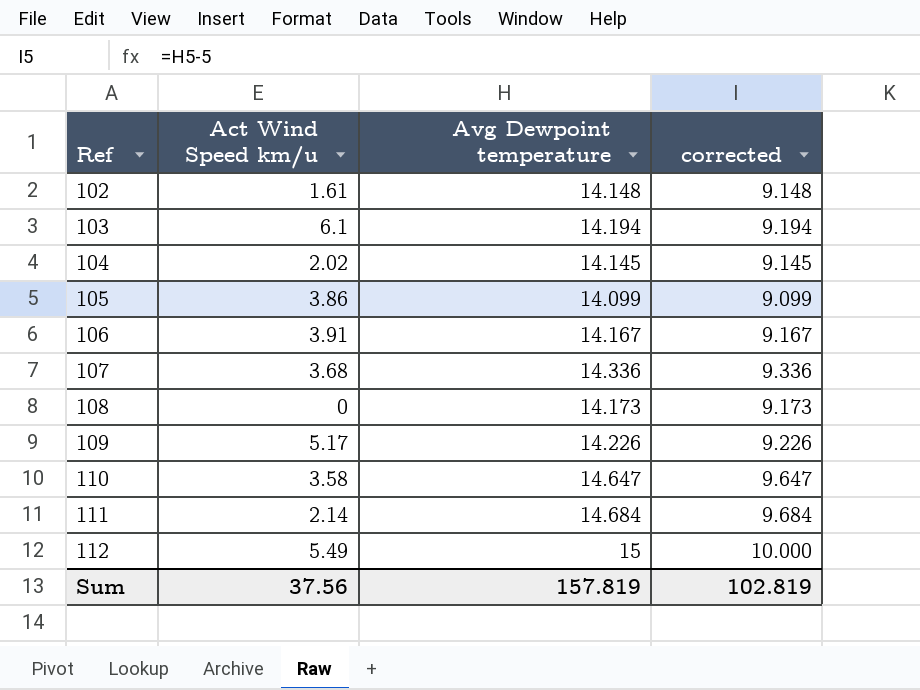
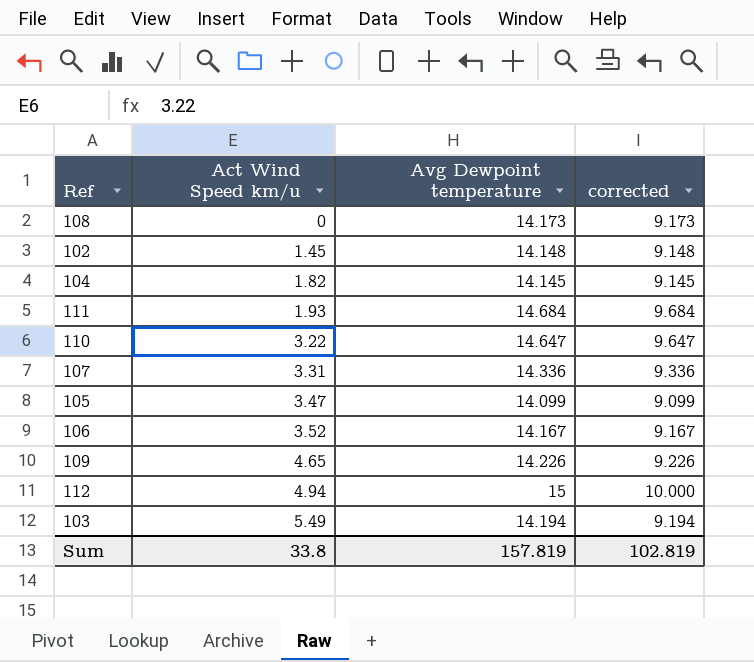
row order: Ref ascending -> Act Wind Speed km/u ascending
102 | Act Wind Speed km/u: 1.61 -> 1.45
104 | Act Wind Speed km/u: 2.02 -> 1.82
111 | Act Wind Speed km/u: 2.14 -> 1.93
110 | Act Wind Speed km/u: 3.58 -> 3.22
107 | Act Wind Speed km/u: 3.68 -> 3.31
105 | Act Wind Speed km/u: 3.86 -> 3.47
106 | Act Wind Speed km/u: 3.91 -> 3.52
109 | Act Wind Speed km/u: 5.17 -> 4.65
112 | Act Wind Speed km/u: 5.49 -> 4.94
103 | Act Wind Speed km/u: 6.1 -> 5.49
Sum | Act Wind Speed km/u: 37.56 -> 33.8

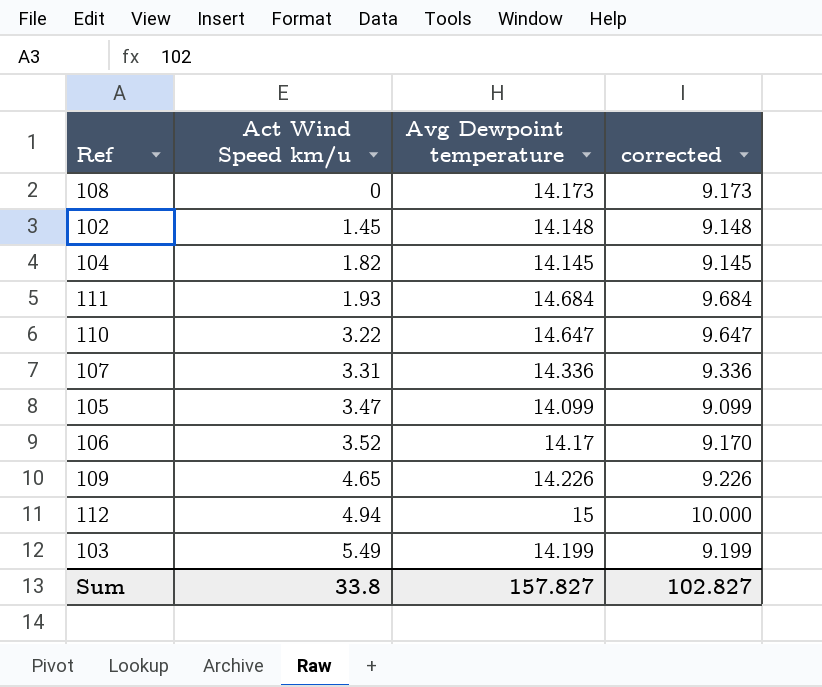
106 | Avg Dewpoint temperature: 14.167 -> 14.17
106 | corrected: 9.167 -> 9.170
103 | Avg Dewpoint temperature: 14.194 -> 14.199
103 | corrected: 9.194 -> 9.199
Sum | Avg Dewpoint temperature: 157.819 -> 157.827
Sum | corrected: 102.819 -> 102.827

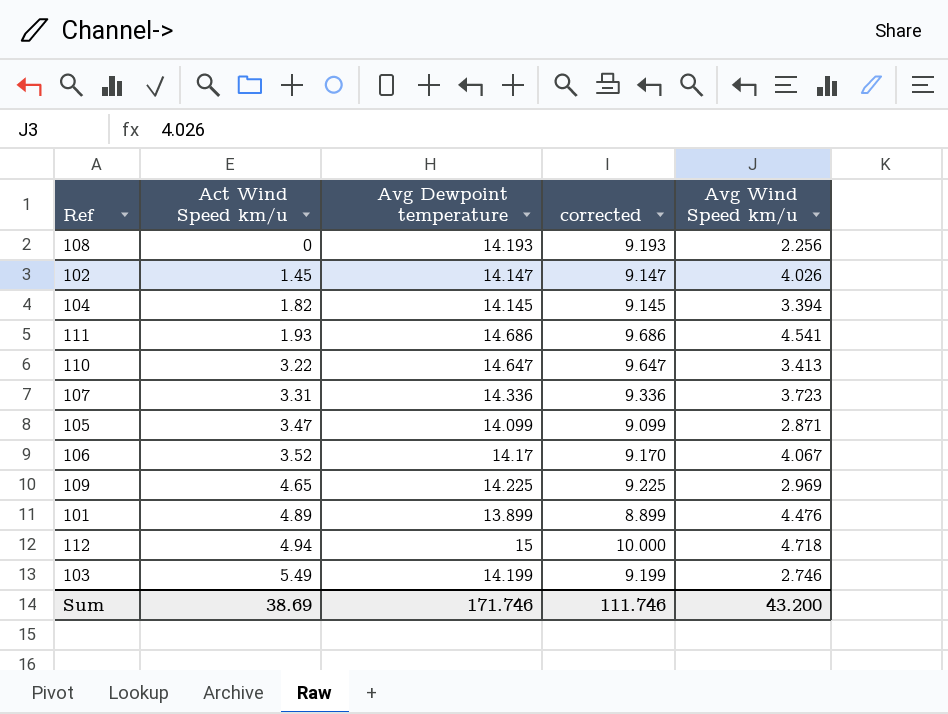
column Avg Wind Speed km/u | position: none -> 5
108 | Avg Dewpoint temperature: 14.173 -> 14.193
108 | corrected: 9.173 -> 9.193
102 | Avg Dewpoint temperature: 14.148 -> 14.147
102 | corrected: 9.148 -> 9.147
111 | Avg Dewpoint temperature: 14.684 -> 14.686
111 | corrected: 9.684 -> 9.686
109 | Avg Dewpoint temperature: 14.226 -> 14.225
109 | corrected: 9.226 -> 9.225
row 101: none -> 4.89 | 13.899 | 8.899 | 4.476
Sum | Act Wind Speed km/u: 33.8 -> 38.69
Sum | Avg Dewpoint temperature: 157.827 -> 171.746
Sum | corrected: 102.827 -> 111.746

